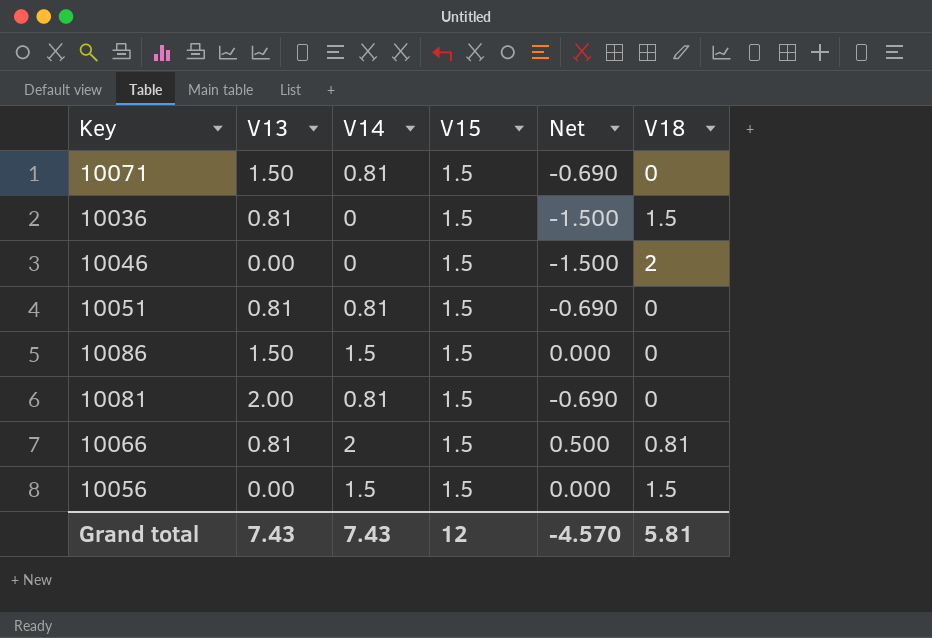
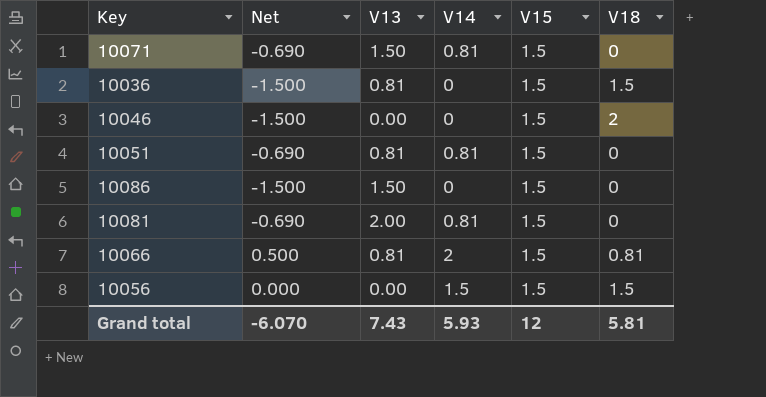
column Net | position: 5 -> 2
10086 | Net: 0.000 -> -1.500
10086 | V14: 1.5 -> 0
Grand total | Net: -4.570 -> -6.070
Grand total | V14: 7.43 -> 5.93

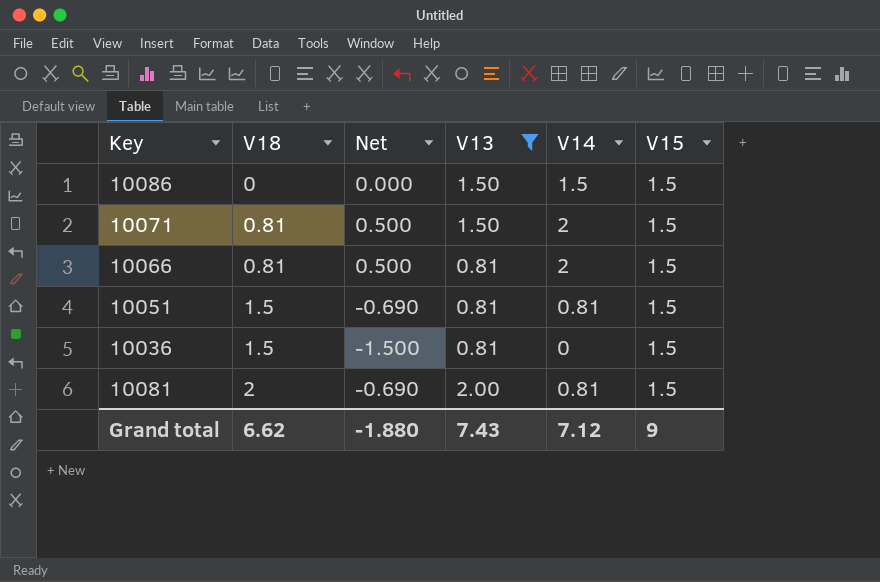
filter: none -> V13 != 0.00
row order: none -> V18 ascending
column V18 | position: 6 -> 2
10086 | Net: -1.500 -> 0.000
10086 | V14: 0 -> 1.5
10071 | V18: 0 -> 0.81
10071 | Net: -0.690 -> 0.500
10071 | V14: 0.81 -> 2
10051 | V18: 0 -> 1.5
10081 | V18: 0 -> 2
Grand total | V18: 5.81 -> 6.62
Grand total | Net: -6.070 -> -1.880
Grand total | V14: 5.93 -> 7.12
Grand total | V15: 12 -> 9

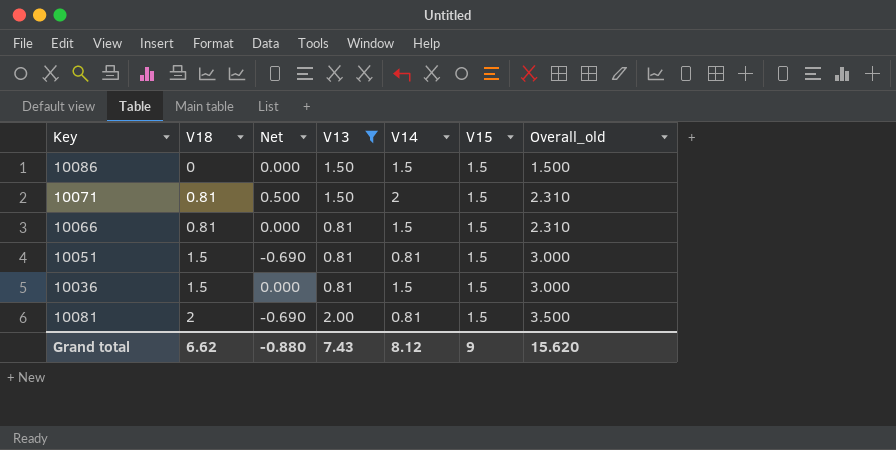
column Overall_old | formula: none -> [V18] + [V15]
10066 | Net: 0.500 -> 0.000
10066 | V14: 2 -> 1.5
10036 | Net: -1.500 -> 0.000
10036 | V14: 0 -> 1.5
Grand total | Net: -1.880 -> -0.880
Grand total | V14: 7.12 -> 8.12

